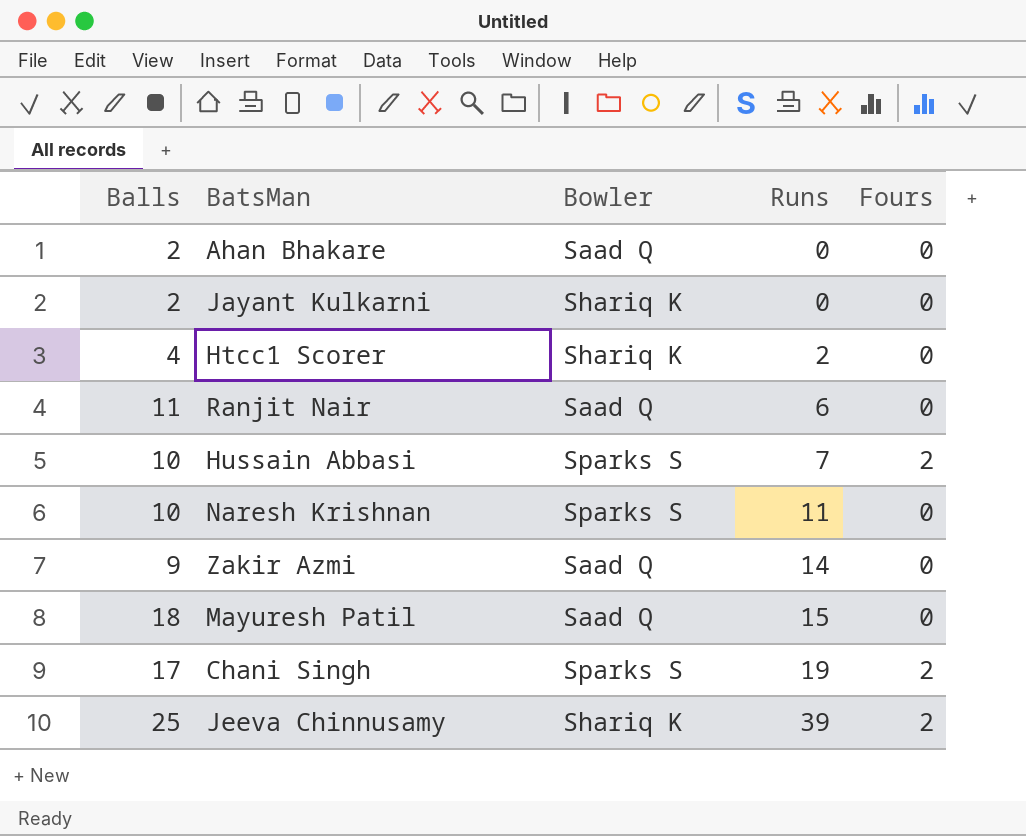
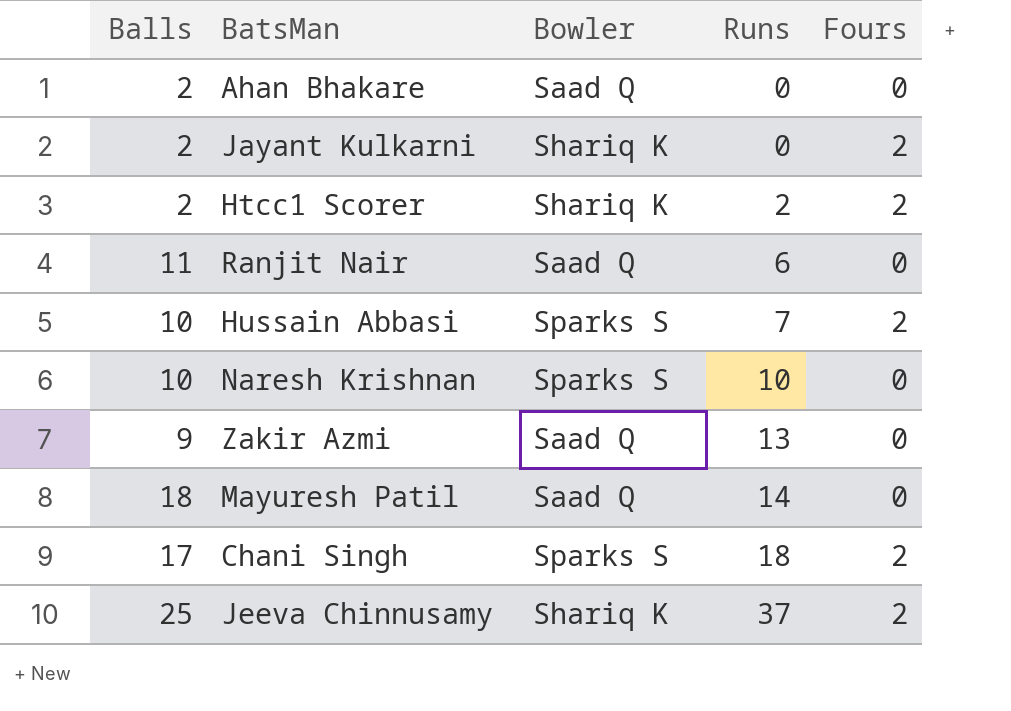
Jayant Kulkarni | Fours: 0 -> 2
Htcc1 Scorer | Balls: 4 -> 2
Htcc1 Scorer | Fours: 0 -> 2
Naresh Krishnan | Runs: 11 -> 10
Zakir Azmi | Runs: 14 -> 13
Mayuresh Patil | Runs: 15 -> 14
Chani Singh | Runs: 19 -> 18
Jeeva Chinnusamy | Runs: 39 -> 37

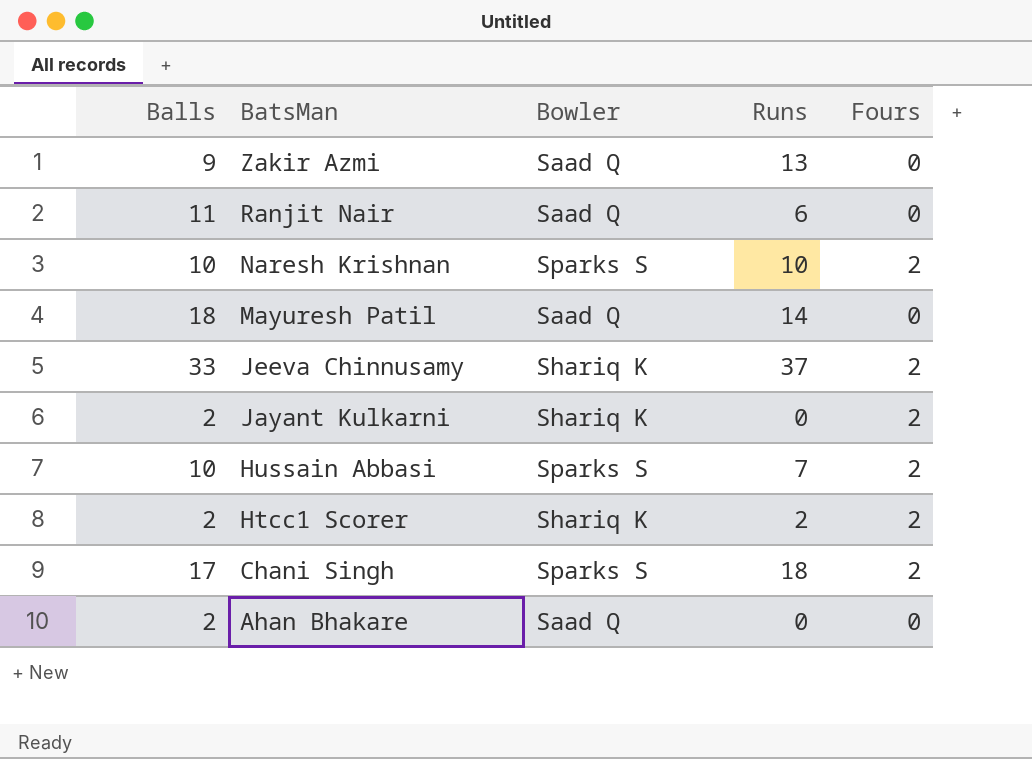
row order: Runs ascending -> BatsMan descending
Naresh Krishnan | Fours: 0 -> 2
Jeeva Chinnusamy | Balls: 25 -> 33

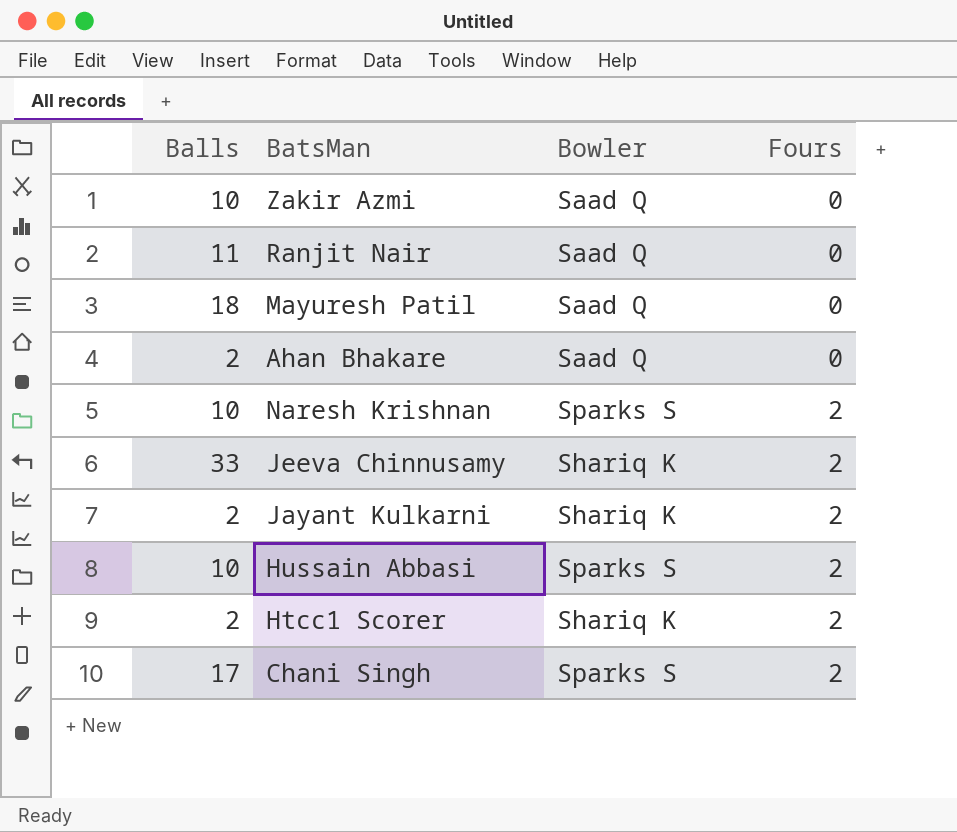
row order: BatsMan descending -> Fours ascending
column Runs | position: 4 -> none
Zakir Azmi | Balls: 9 -> 10

